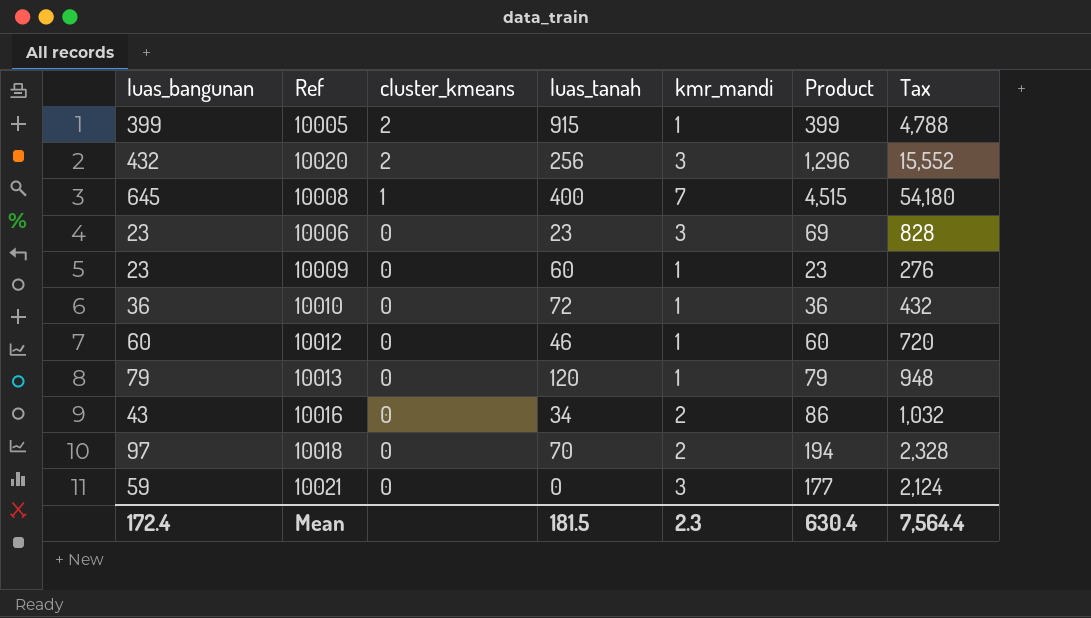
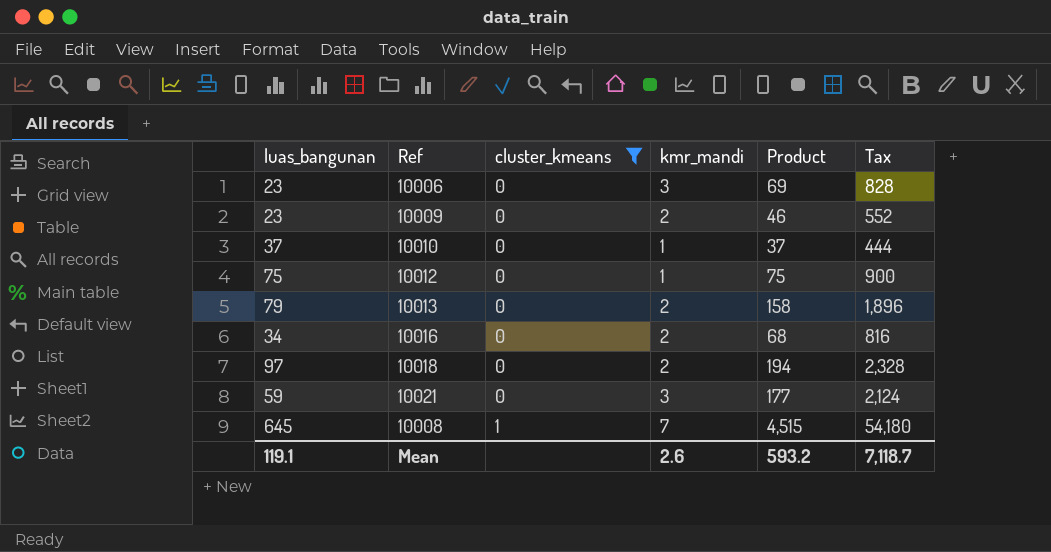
filter: none -> cluster_kmeans != 2
row order: cluster_kmeans descending -> cluster_kmeans ascending
column luas_tanah | position: 4 -> none
10009 | kmr_mandi: 1 -> 2
10009 | Product: 23 -> 46
10009 | Tax: 276 -> 552
10010 | luas_bangunan: 36 -> 37
10010 | Product: 36 -> 37
10010 | Tax: 432 -> 444
10012 | luas_bangunan: 60 -> 75
10012 | Product: 60 -> 75
10012 | Tax: 720 -> 900
10013 | kmr_mandi: 1 -> 2
10013 | Product: 79 -> 158
10013 | Tax: 948 -> 1,896
10016 | luas_bangunan: 43 -> 34
10016 | Product: 86 -> 68
10016 | Tax: 1,032 -> 816
Mean | luas_bangunan: 172.4 -> 119.1
Mean | kmr_mandi: 2.3 -> 2.6
Mean | Product: 630.4 -> 593.2
Mean | Tax: 7,564.4 -> 7,118.7

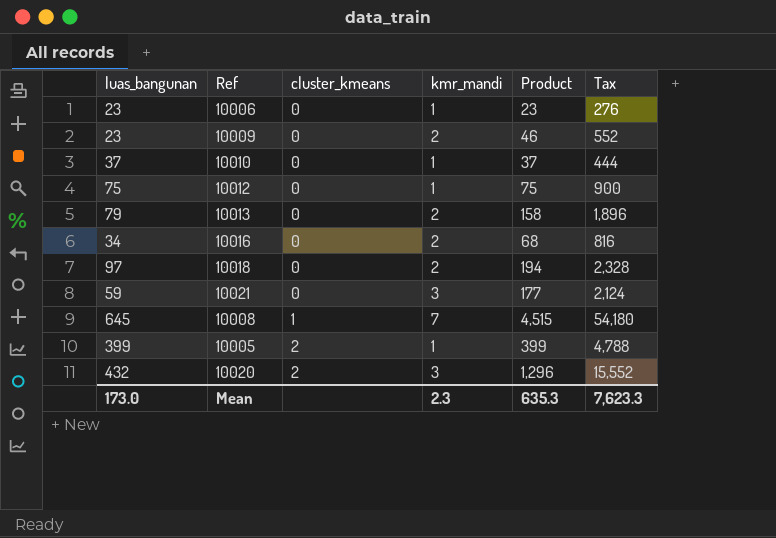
filter: cluster_kmeans != 2 -> none
10006 | kmr_mandi: 3 -> 1
10006 | Product: 69 -> 23
10006 | Tax: 828 -> 276
Mean | luas_bangunan: 119.1 -> 173.0
Mean | kmr_mandi: 2.6 -> 2.3
Mean | Product: 593.2 -> 635.3
Mean | Tax: 7,118.7 -> 7,623.3

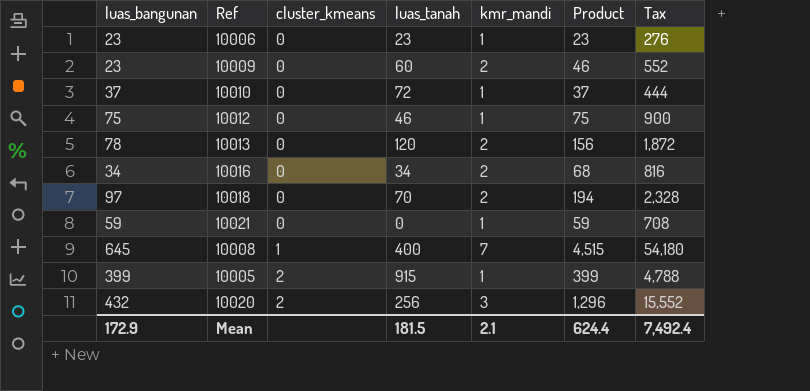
column luas_tanah | position: none -> 4
10013 | luas_bangunan: 79 -> 78
10013 | Product: 158 -> 156
10013 | Tax: 1,896 -> 1,872
10021 | kmr_mandi: 3 -> 1
10021 | Product: 177 -> 59
10021 | Tax: 2,124 -> 708
Mean | luas_bangunan: 173.0 -> 172.9
Mean | kmr_mandi: 2.3 -> 2.1
Mean | Product: 635.3 -> 624.4
Mean | Tax: 7,623.3 -> 7,492.4

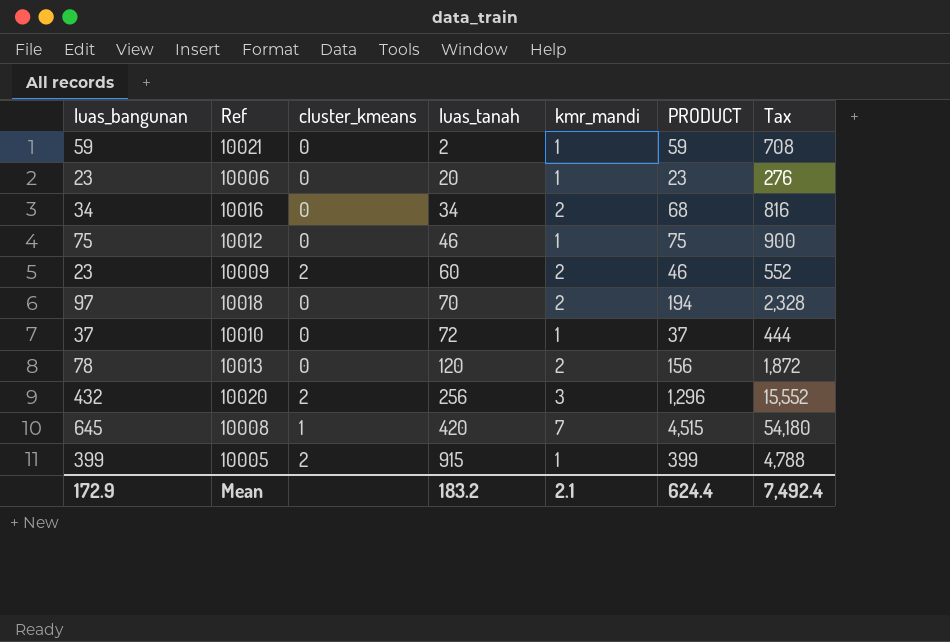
row order: cluster_kmeans ascending -> luas_tanah ascending
column name: Product -> PRODUCT
10021 | luas_tanah: 0 -> 2
10006 | luas_tanah: 23 -> 20
10009 | cluster_kmeans: 0 -> 2
10008 | luas_tanah: 400 -> 420
Mean | luas_tanah: 181.5 -> 183.2

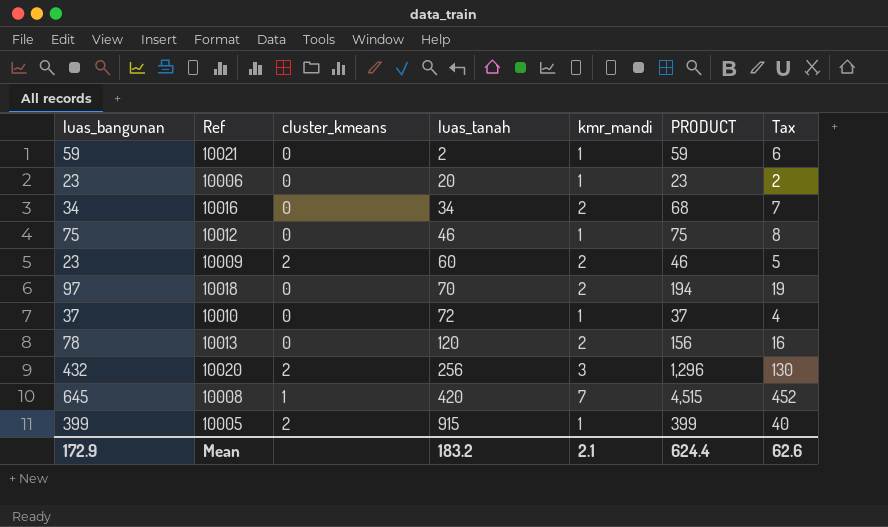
column Tax | formula: [PRODUCT] * 12 -> [PRODUCT] * 0.1
Mean | Tax: 7,492.4 -> 62.6

